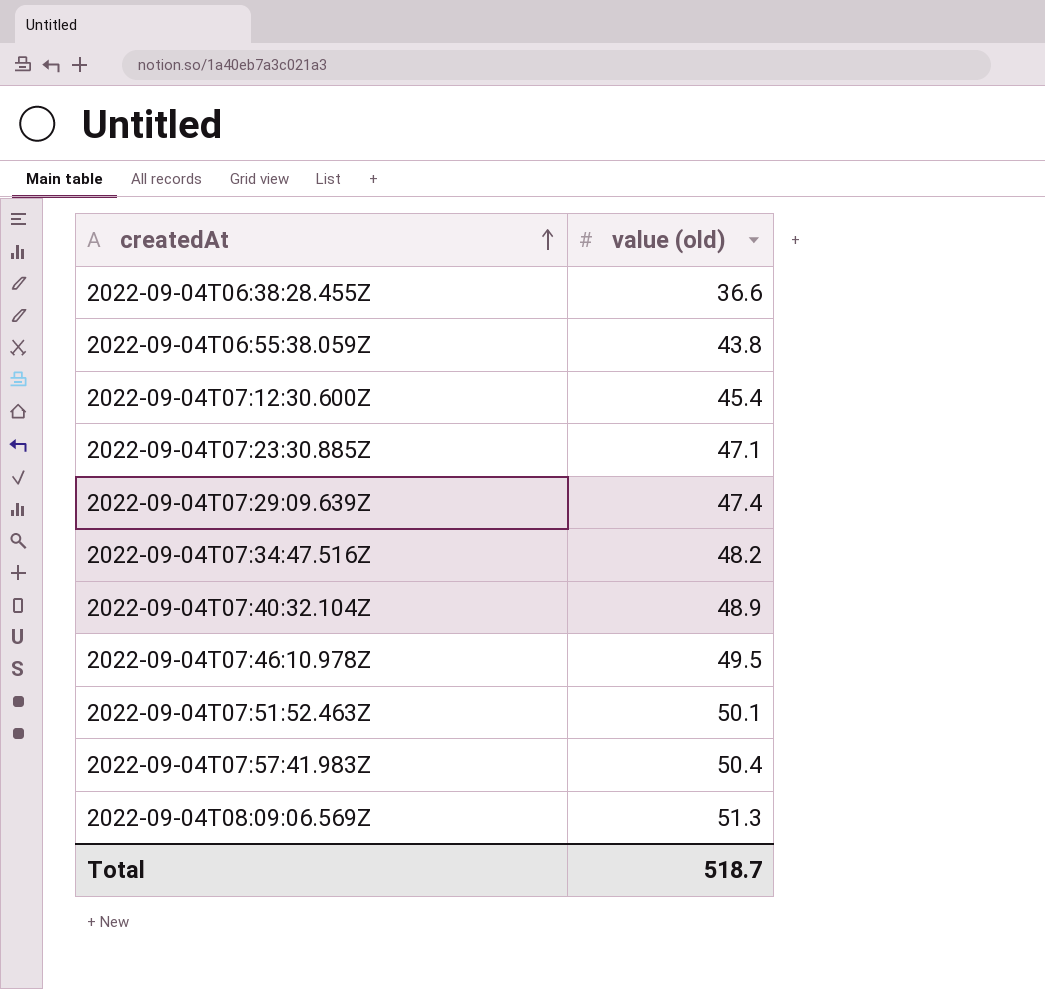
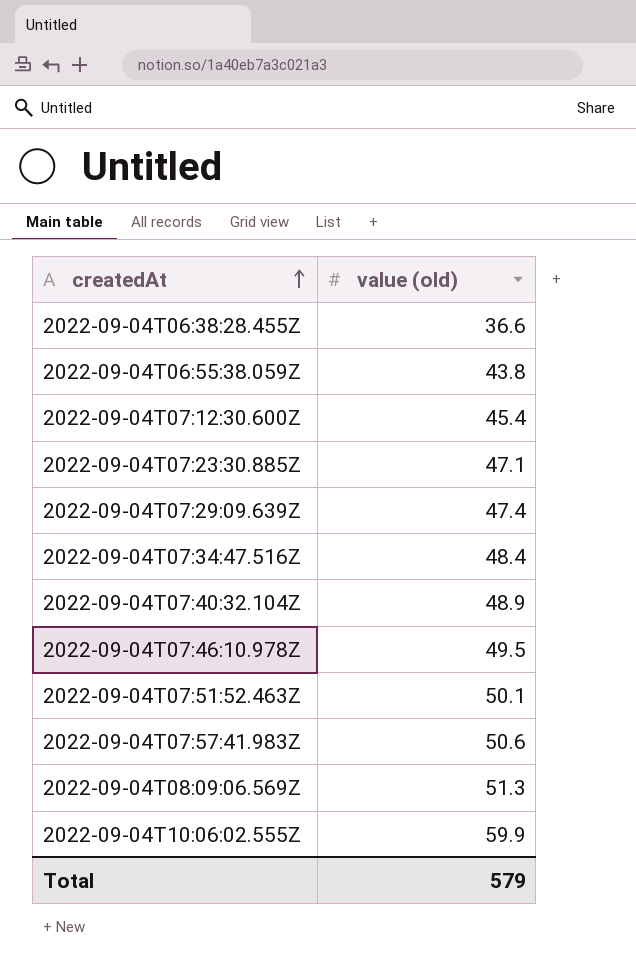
2022-09-04T07:34:47.516Z | value (old): 48.2 -> 48.4
2022-09-04T07:57:41.983Z | value (old): 50.4 -> 50.6
row 2022-09-04T10:06:02.555Z: none -> 59.9
Total | value (old): 518.7 -> 579

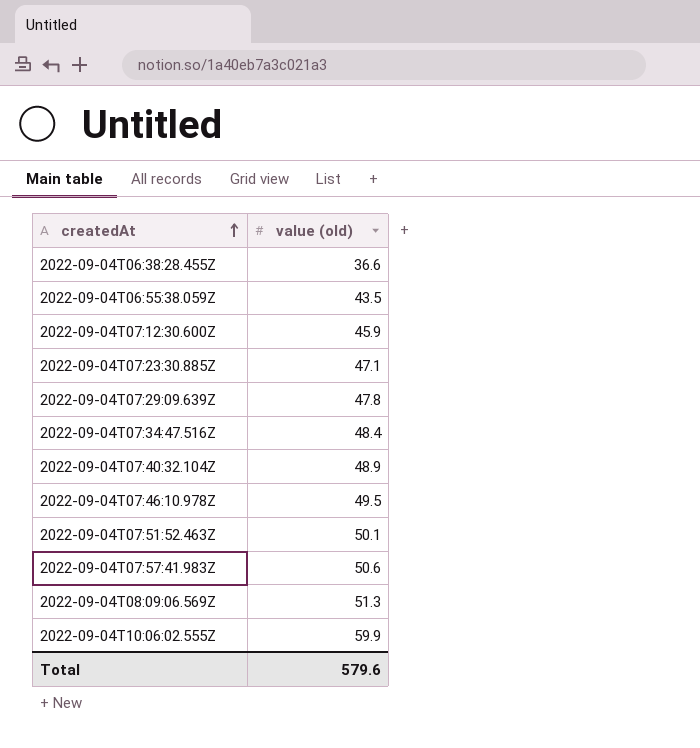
2022-09-04T06:55:38.059Z | value (old): 43.8 -> 43.5
2022-09-04T07:12:30.600Z | value (old): 45.4 -> 45.9
2022-09-04T07:29:09.639Z | value (old): 47.4 -> 47.8
Total | value (old): 579 -> 579.6

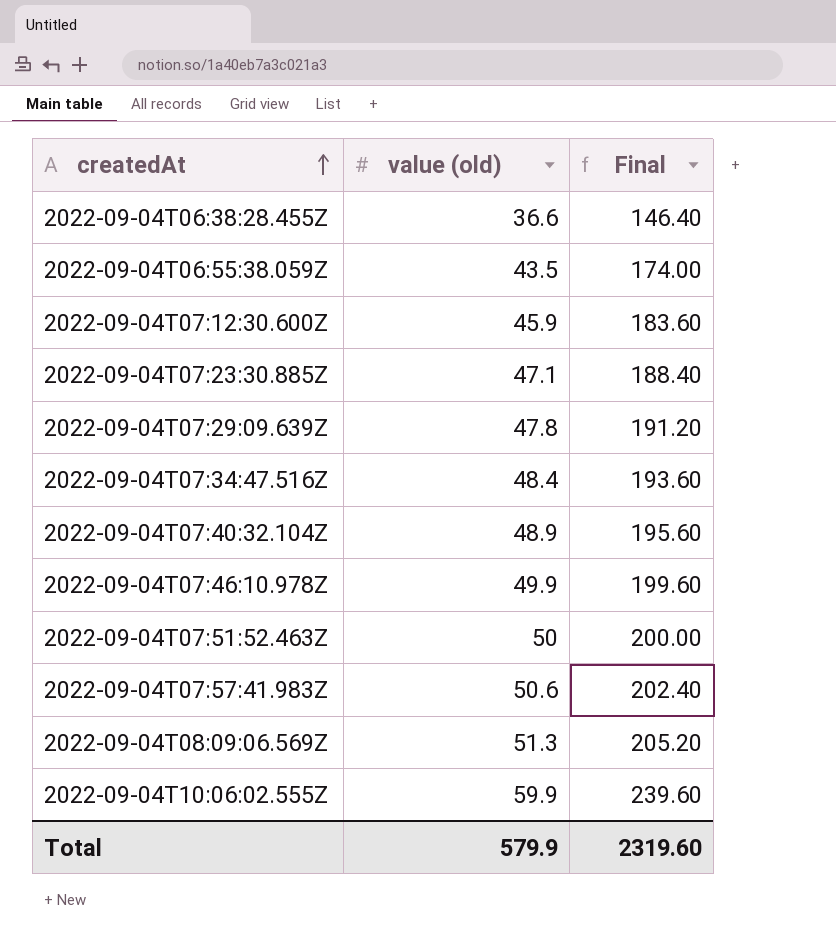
column Final | formula: none -> [value (old)] * 4
2022-09-04T07:46:10.978Z | value (old): 49.5 -> 49.9
2022-09-04T07:51:52.463Z | value (old): 50.1 -> 50
Total | value (old): 579.6 -> 579.9

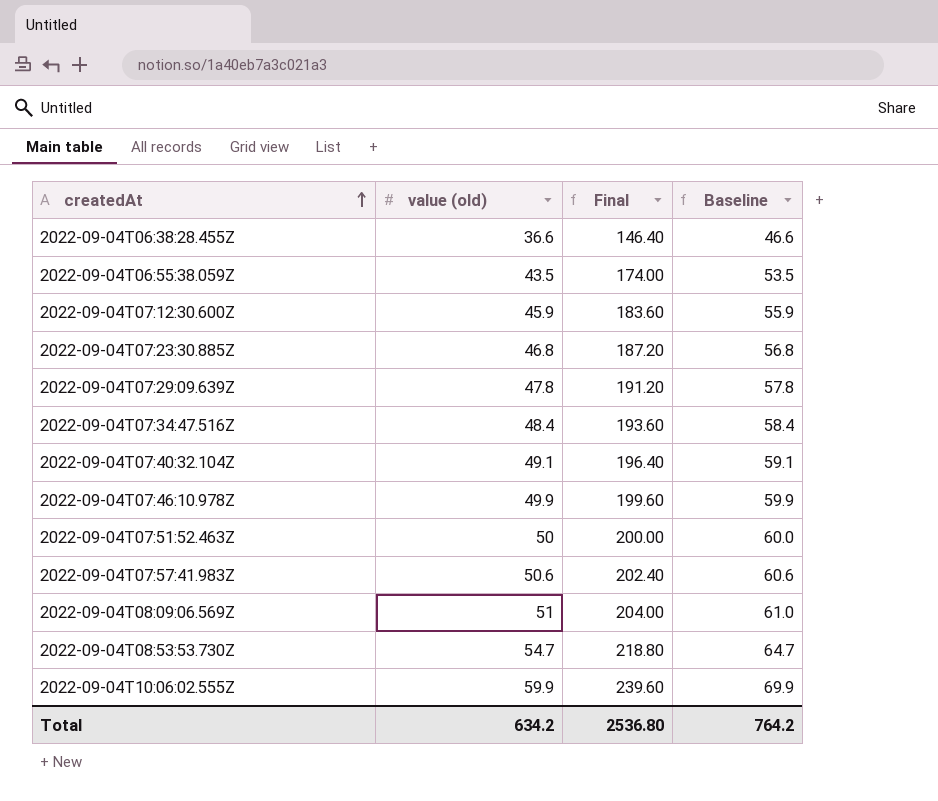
column Baseline | formula: none -> [value (old)] + 10
2022-09-04T07:23:30.885Z | value (old): 47.1 -> 46.8
2022-09-04T07:23:30.885Z | Final: 188.40 -> 187.20
2022-09-04T07:40:32.104Z | value (old): 48.9 -> 49.1
2022-09-04T07:40:32.104Z | Final: 195.60 -> 196.40
2022-09-04T08:09:06.569Z | value (old): 51.3 -> 51
2022-09-04T08:09:06.569Z | Final: 205.20 -> 204.00
row 2022-09-04T08:53:53.730Z: none -> 54.7 | 218.80 | 64.7
Total | value (old): 579.9 -> 634.2
Total | Final: 2319.60 -> 2536.80

